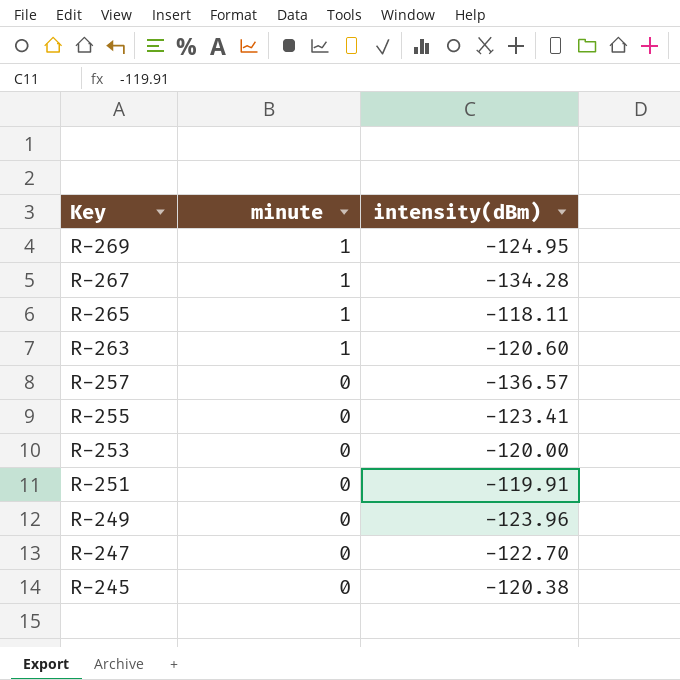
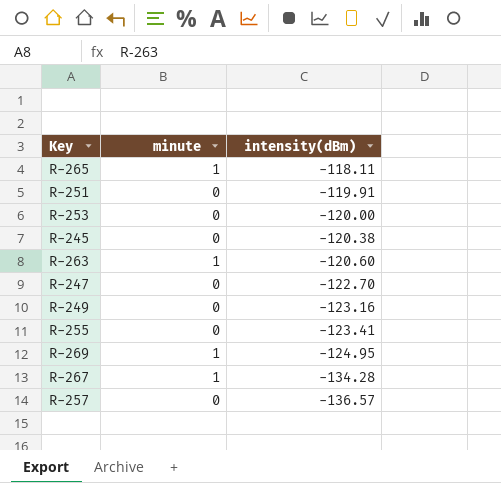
row order: Key descending -> intensity(dBm) descending
R-249 | intensity(dBm): -123.96 -> -123.16

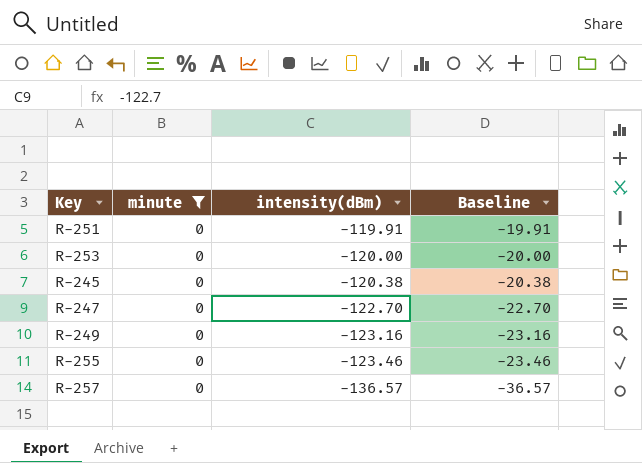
filter: none -> minute = 0
column Baseline | formula: none -> [intensity(dBm)] + 100
R-255 | intensity(dBm): -123.41 -> -123.46

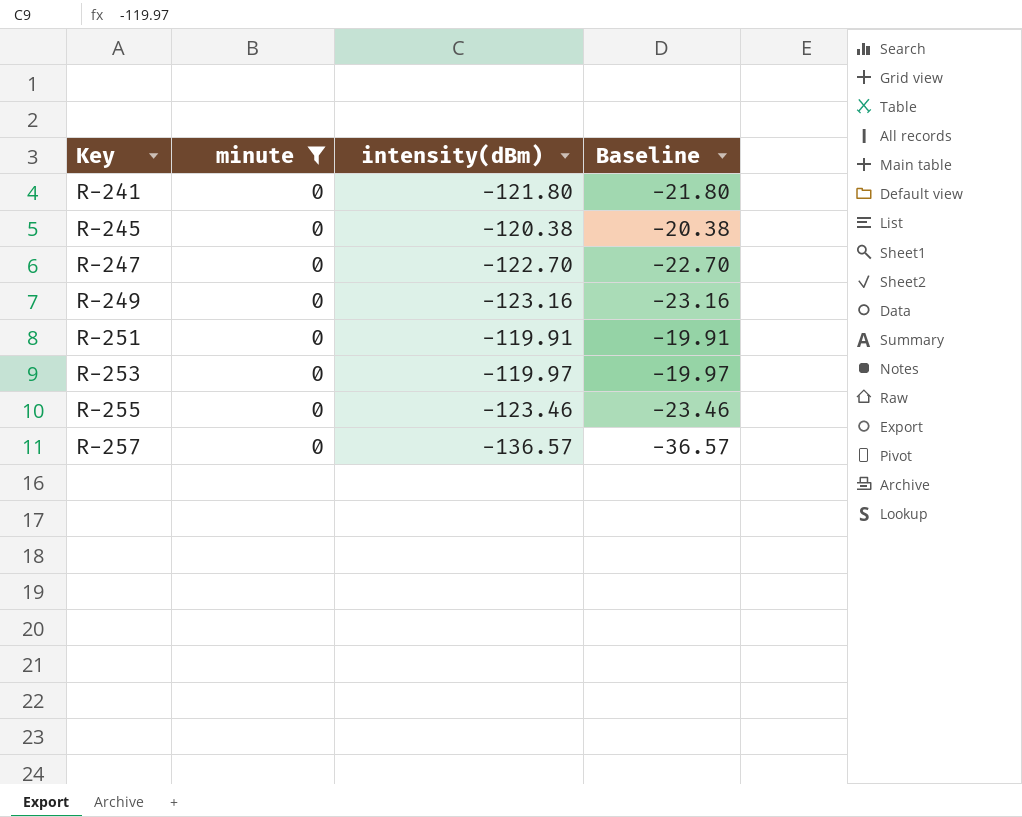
row order: intensity(dBm) descending -> Key ascending
row R-241: none -> 0 | -121.80 | -21.80
R-253 | intensity(dBm): -120.00 -> -119.97
R-253 | Baseline: -20.00 -> -19.97

